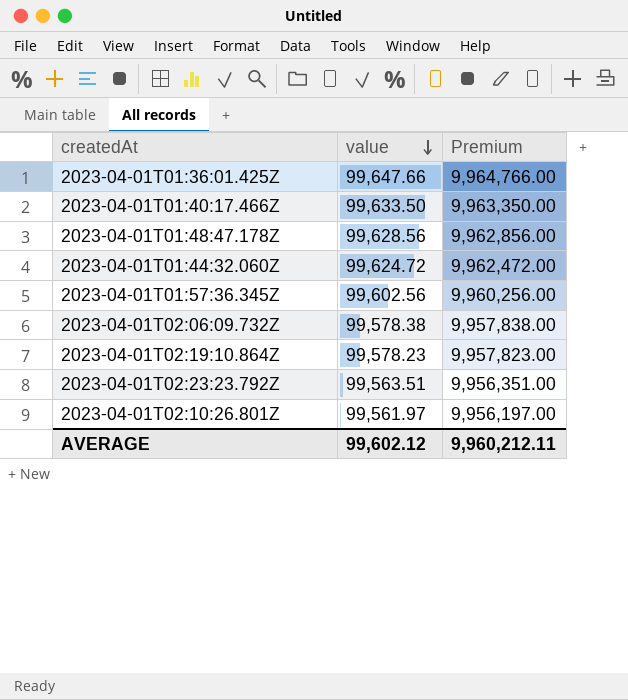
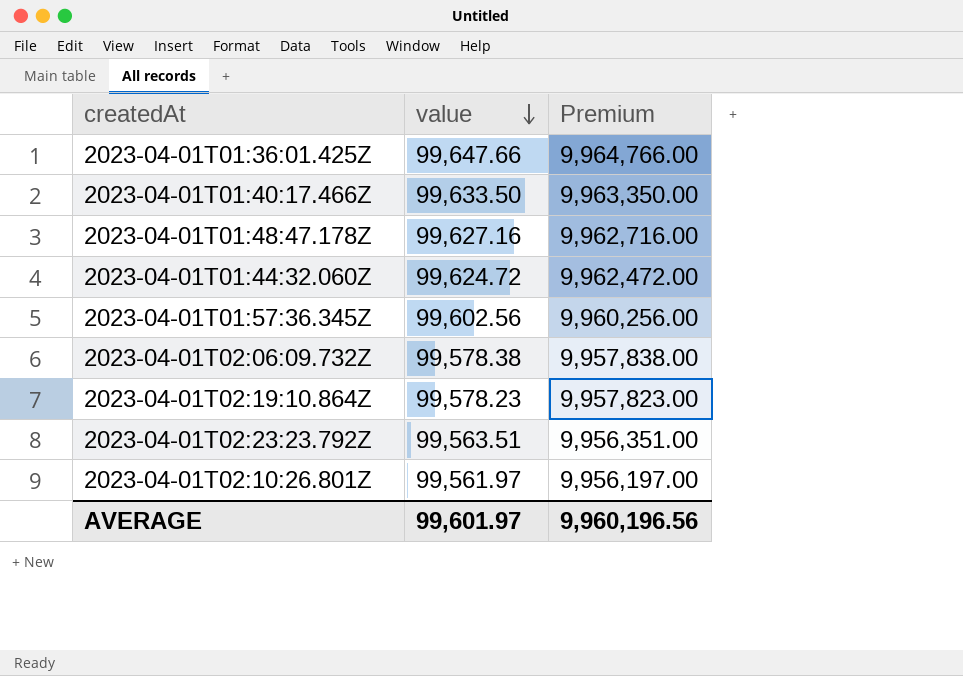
2023-04-01T01:48:47.178Z | value: 99,628.56 -> 99,627.16
2023-04-01T01:48:47.178Z | Premium: 9,962,856.00 -> 9,962,716.00
AVERAGE | value: 99,602.12 -> 99,601.97
AVERAGE | Premium: 9,960,212.11 -> 9,960,196.56

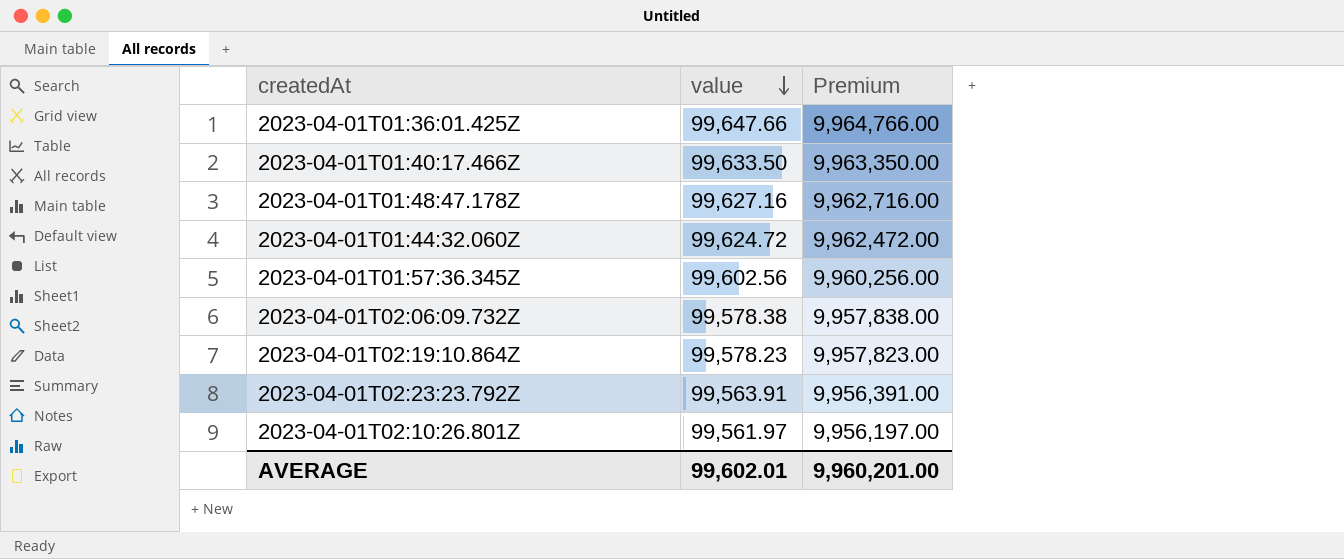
2023-04-01T02:23:23.792Z | value: 99,563.51 -> 99,563.91
2023-04-01T02:23:23.792Z | Premium: 9,956,351.00 -> 9,956,391.00
AVERAGE | value: 99,601.97 -> 99,602.01
AVERAGE | Premium: 9,960,196.56 -> 9,960,201.00

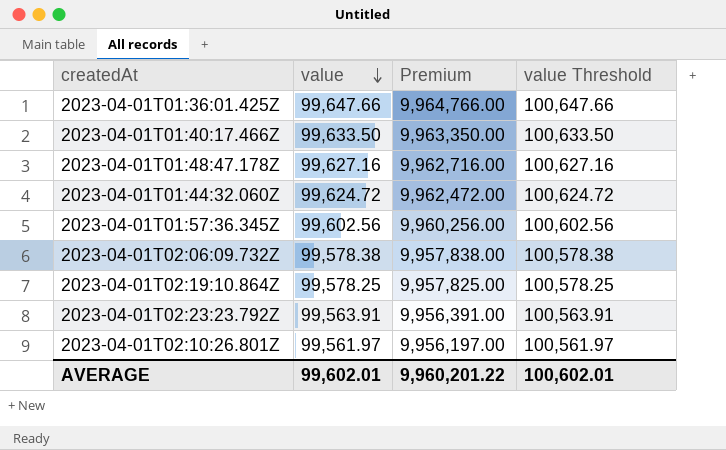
column value Threshold | formula: none -> [value] + 1000
2023-04-01T02:19:10.864Z | value: 99,578.23 -> 99,578.25
2023-04-01T02:19:10.864Z | Premium: 9,957,823.00 -> 9,957,825.00
AVERAGE | Premium: 9,960,201.00 -> 9,960,201.22

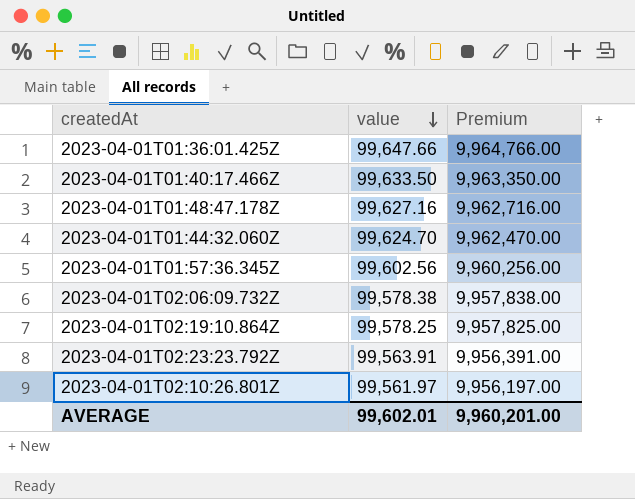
column value Threshold | formula: [value] + 1000 -> none
2023-04-01T01:44:32.060Z | value: 99,624.72 -> 99,624.70
2023-04-01T01:44:32.060Z | Premium: 9,962,472.00 -> 9,962,470.00
AVERAGE | Premium: 9,960,201.22 -> 9,960,201.00

